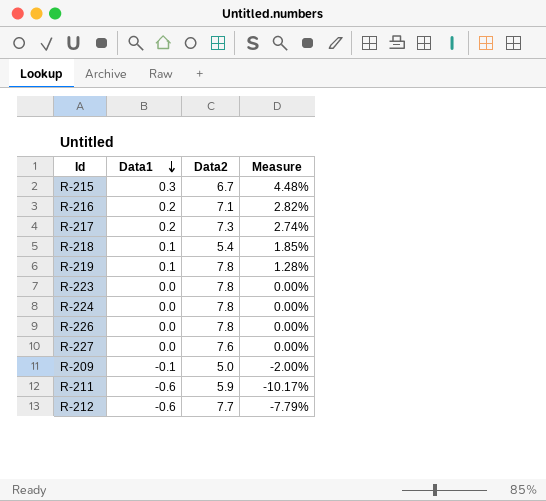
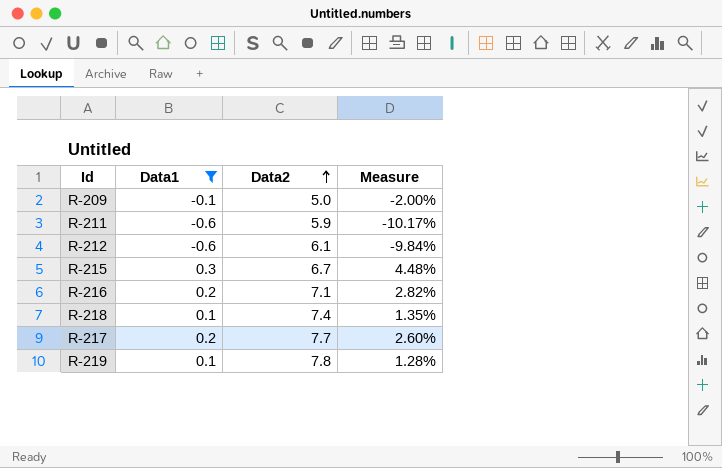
filter: none -> Data1 != 0.0
row order: Data1 descending -> Data2 ascending
R-212 | Data2: 7.7 -> 6.1
R-212 | Measure: -7.79% -> -9.84%
R-218 | Data2: 5.4 -> 7.4
R-218 | Measure: 1.85% -> 1.35%
R-217 | Data2: 7.3 -> 7.7
R-217 | Measure: 2.74% -> 2.60%

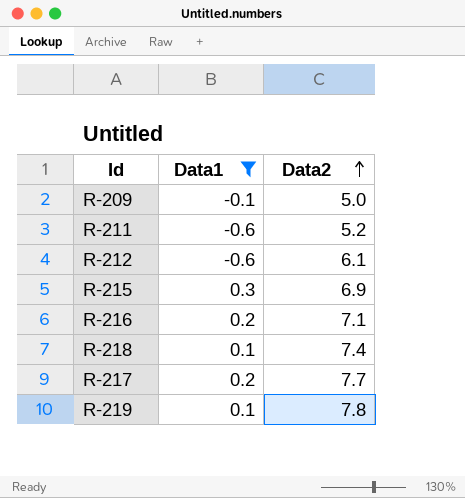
column Measure | formula: [Data1] / [Data2] -> none
R-211 | Data2: 5.9 -> 5.2
R-215 | Data2: 6.7 -> 6.9

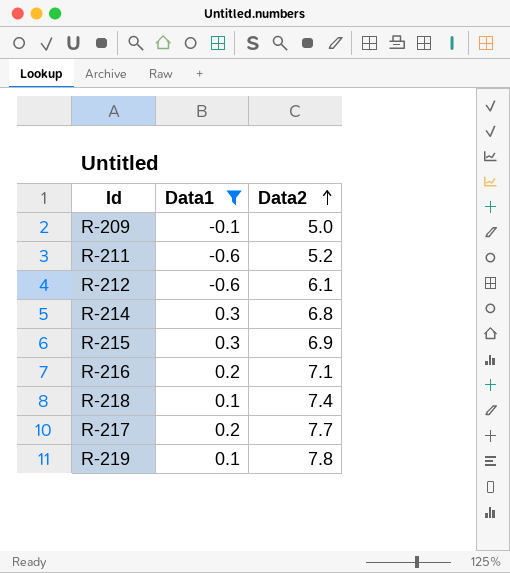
row R-214: none -> 0.3 | 6.8

